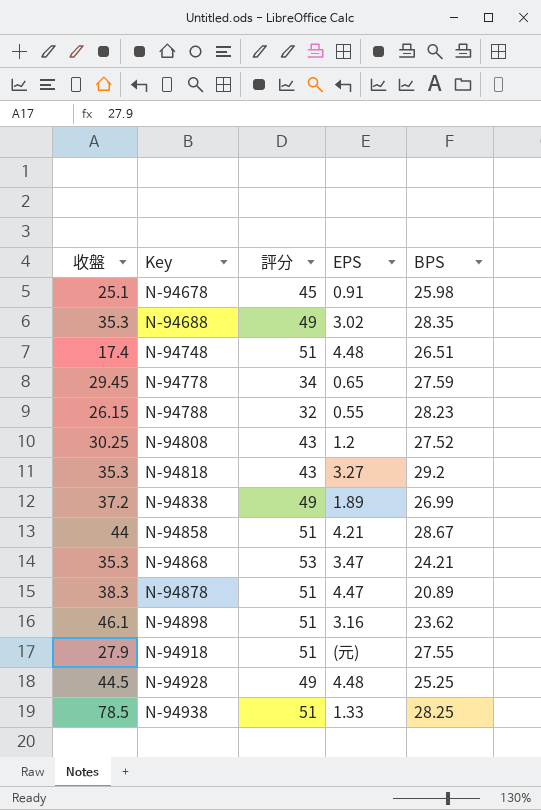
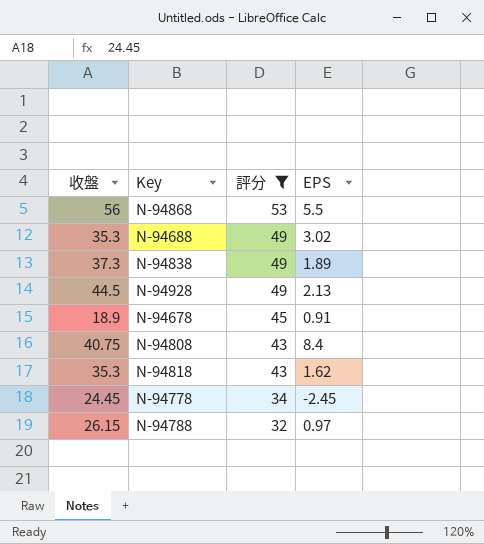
filter: none -> 評分 != 51
row order: Key ascending -> 評分 descending
column BPS | position: 5 -> none
N-94868 | 收盤: 35.3 -> 56
N-94868 | EPS: 3.47 -> 5.5
N-94838 | 收盤: 37.2 -> 37.3
N-94928 | EPS: 4.48 -> 2.13
N-94678 | 收盤: 25.1 -> 18.9
N-94808 | 收盤: 30.25 -> 40.75
N-94808 | EPS: 1.2 -> 8.4
N-94818 | EPS: 3.27 -> 1.62
N-94778 | 收盤: 29.45 -> 24.45
N-94778 | EPS: 0.65 -> -2.45
N-94788 | EPS: 0.55 -> 0.97

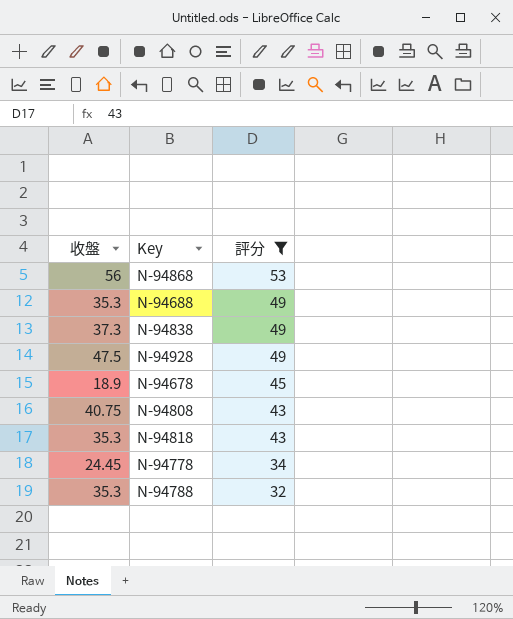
column EPS | position: 4 -> none
N-94928 | 收盤: 44.5 -> 47.5
N-94788 | 收盤: 26.15 -> 35.3

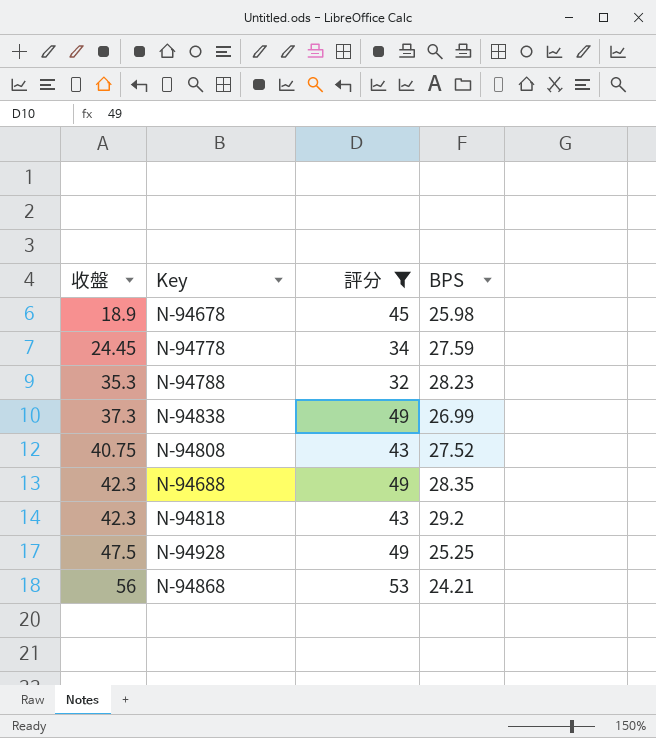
row order: 評分 descending -> 收盤 ascending
column BPS | position: none -> 4
N-94688 | 收盤: 35.3 -> 42.3
N-94818 | 收盤: 35.3 -> 42.3

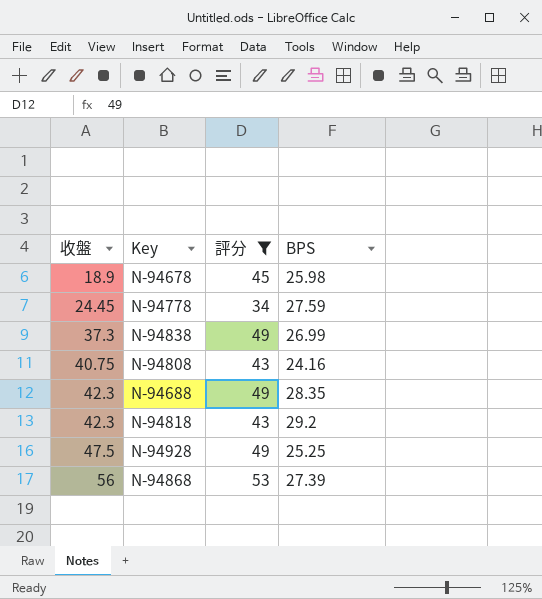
row N-94788: 35.3 | 32 | 28.23 -> none
N-94808 | BPS: 27.52 -> 24.16
N-94868 | BPS: 24.21 -> 27.39

